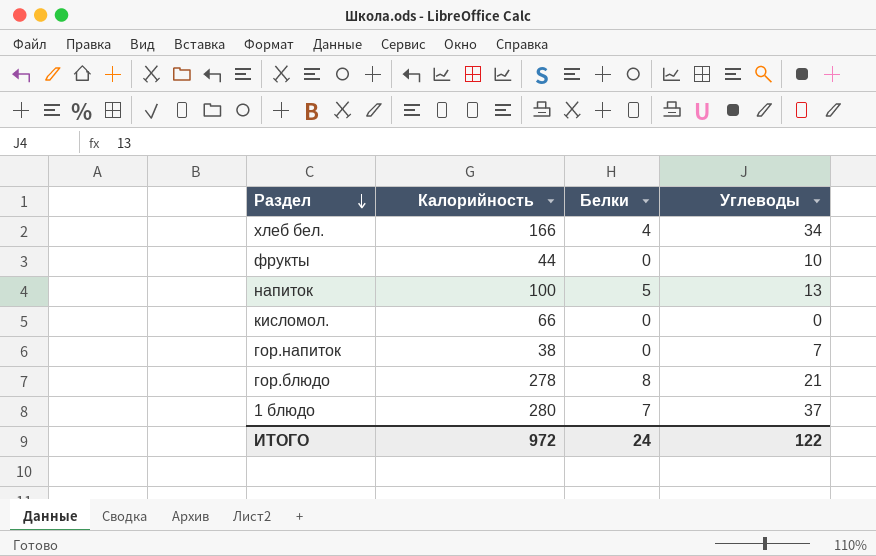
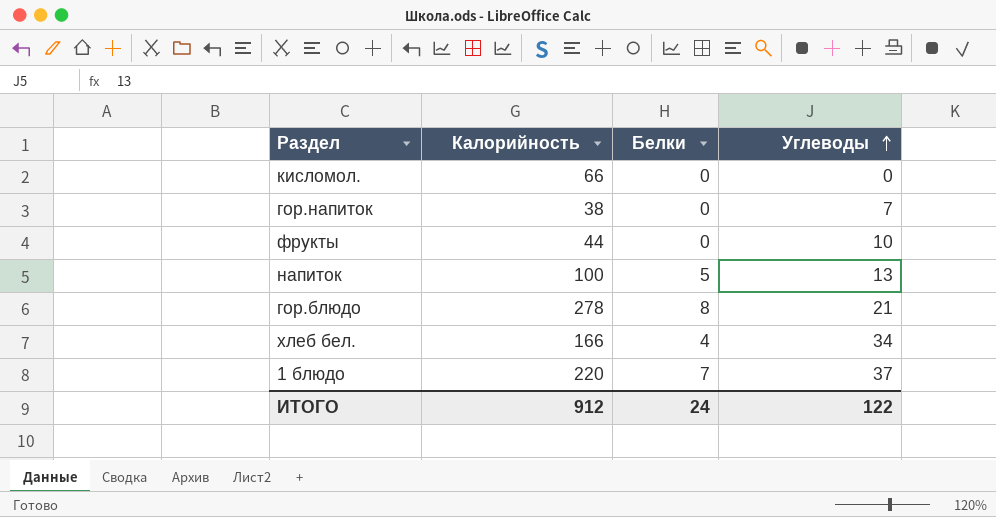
row order: Раздел descending -> Углеводы ascending
1 блюдо | Калорийность: 280 -> 220
ИТОГО | Калорийность: 972 -> 912

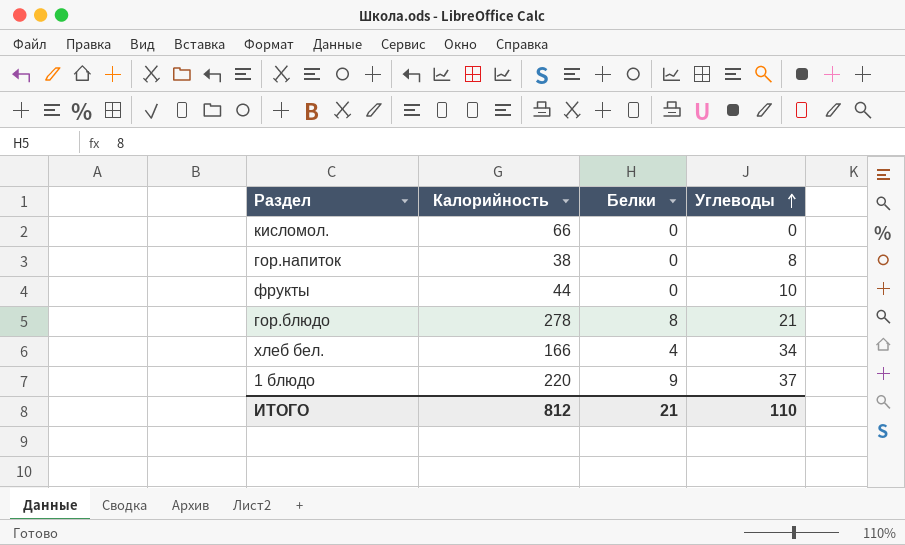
row напиток: 100 | 5 | 13 -> none
гор.напиток | Углеводы: 7 -> 8
1 блюдо | Белки: 7 -> 9
ИТОГО | Калорийность: 912 -> 812
ИТОГО | Белки: 24 -> 21
ИТОГО | Углеводы: 122 -> 110

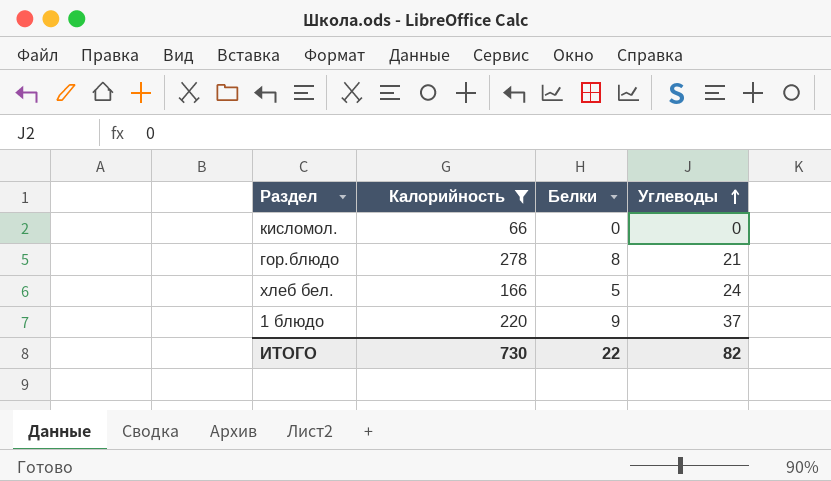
filter: none -> Калорийность >= 66
хлеб бел. | Белки: 4 -> 5
хлеб бел. | Углеводы: 34 -> 24
ИТОГО | Калорийность: 812 -> 730
ИТОГО | Белки: 21 -> 22
ИТОГО | Углеводы: 110 -> 82

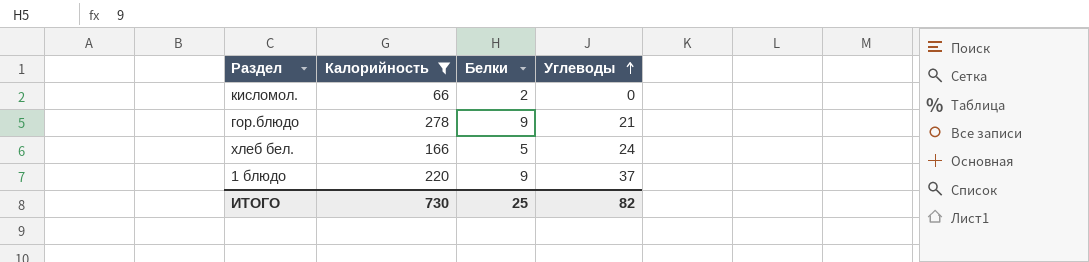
кисломол. | Белки: 0 -> 2
гор.блюдо | Белки: 8 -> 9
ИТОГО | Белки: 22 -> 25

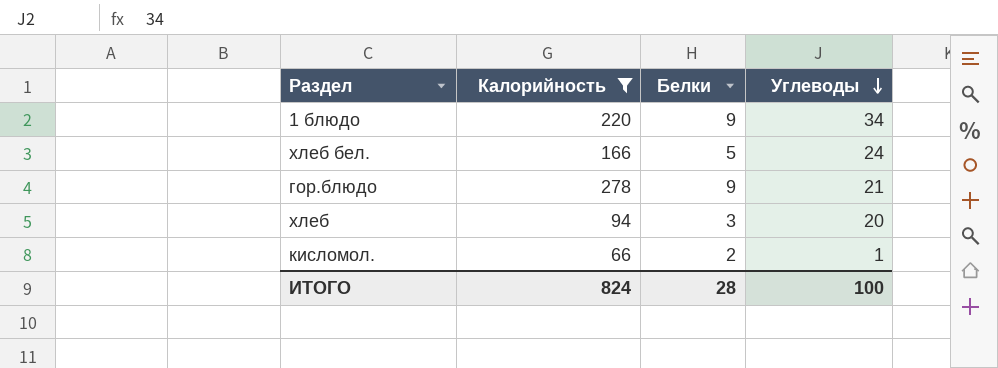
row order: Углеводы ascending -> Углеводы descending
1 блюдо | Углеводы: 37 -> 34
row хлеб: none -> 94 | 3 | 20
кисломол. | Углеводы: 0 -> 1
ИТОГО | Калорийность: 730 -> 824
ИТОГО | Белки: 25 -> 28
ИТОГО | Углеводы: 82 -> 100

